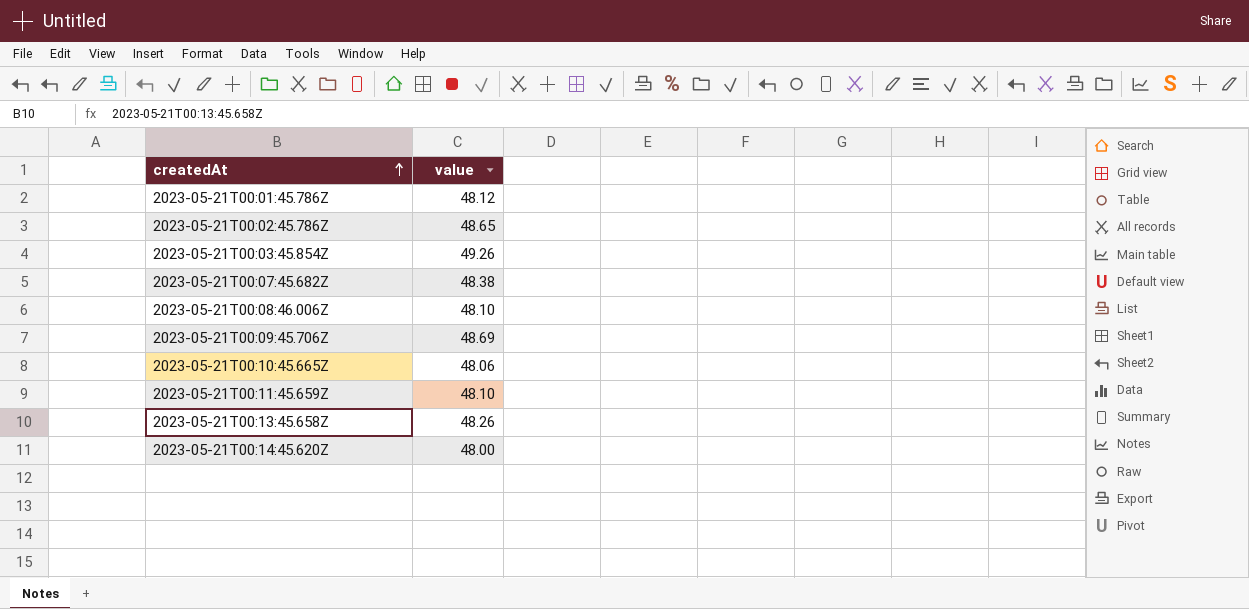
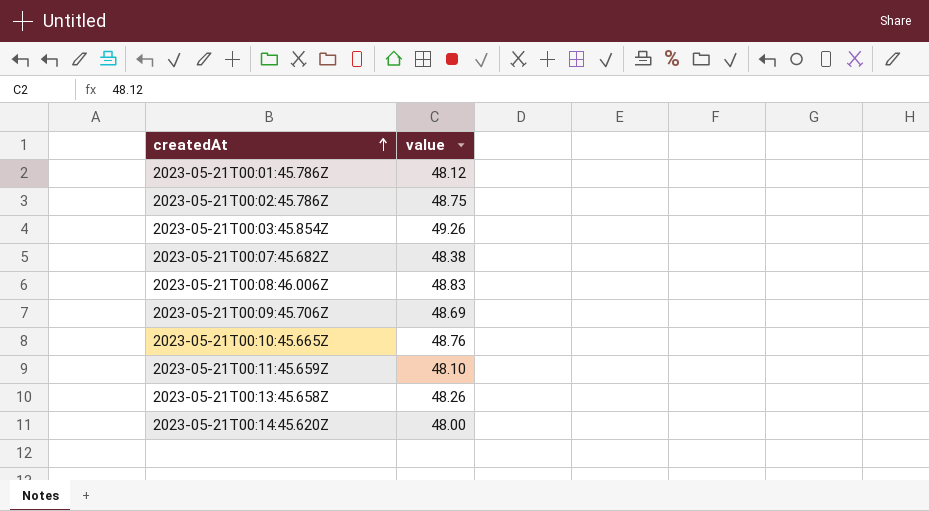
2023-05-21T00:02:45.786Z | value: 48.65 -> 48.75
2023-05-21T00:08:46.006Z | value: 48.10 -> 48.83
2023-05-21T00:10:45.665Z | value: 48.06 -> 48.76

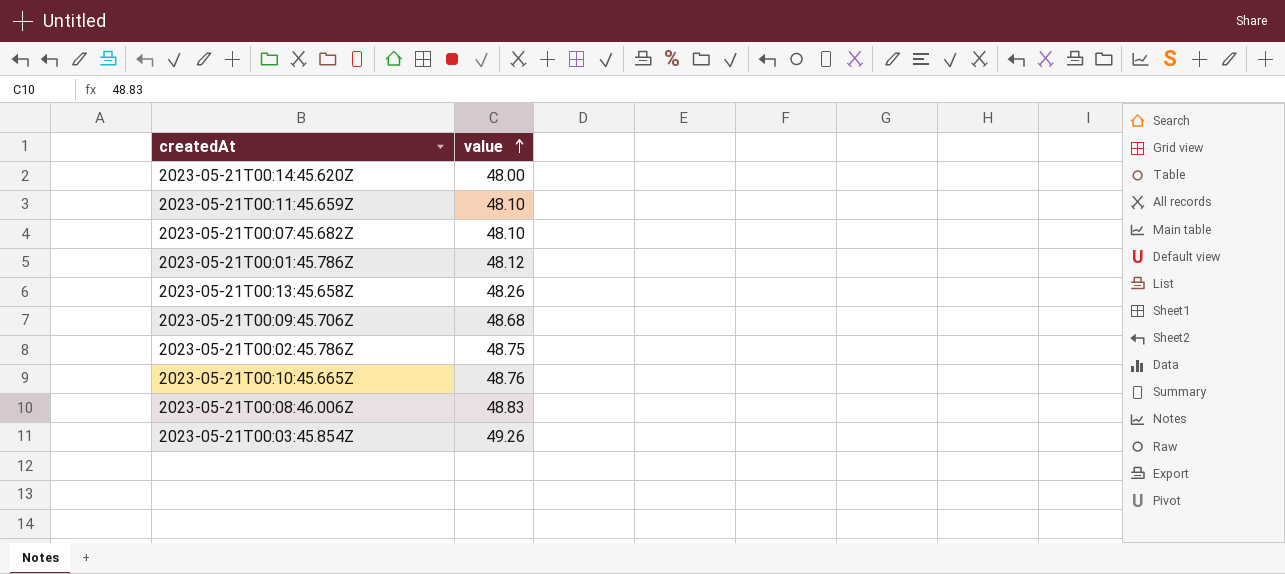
row order: createdAt ascending -> value ascending
2023-05-21T00:07:45.682Z | value: 48.38 -> 48.10
2023-05-21T00:09:45.706Z | value: 48.69 -> 48.68

